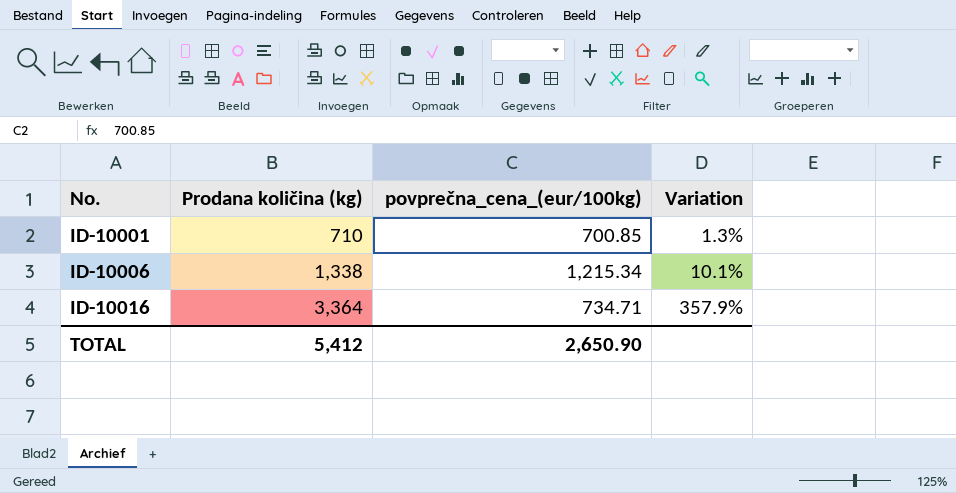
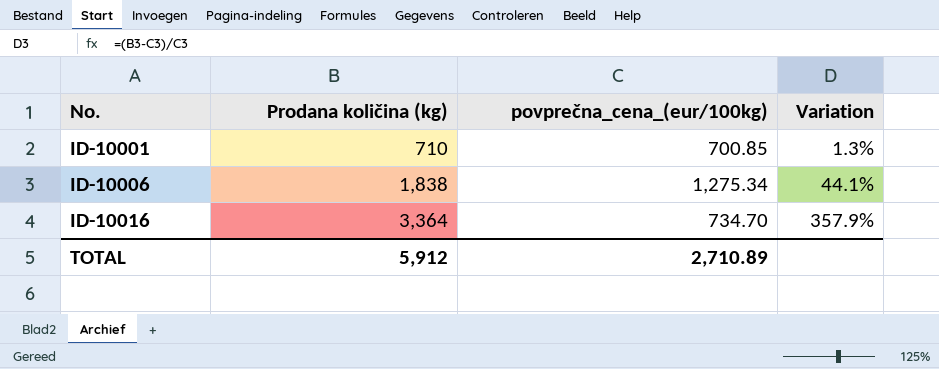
ID-10006 | Prodana količina (kg): 1,338 -> 1,838
ID-10006 | povprečna_cena_(eur/100kg): 1,215.34 -> 1,275.34
ID-10006 | Variation: 10.1% -> 44.1%
ID-10016 | povprečna_cena_(eur/100kg): 734.71 -> 734.70
TOTAL | Prodana količina (kg): 5,412 -> 5,912
TOTAL | povprečna_cena_(eur/100kg): 2,650.90 -> 2,710.89

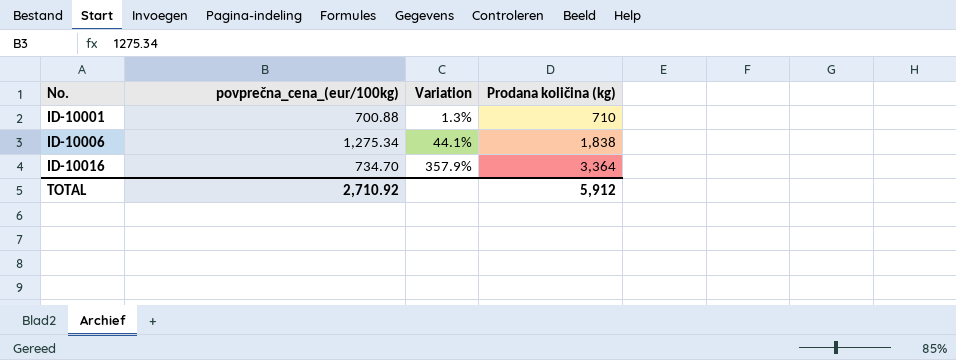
column Prodana količina (kg) | position: 2 -> 4
ID-10001 | povprečna_cena_(eur/100kg): 700.85 -> 700.88
TOTAL | povprečna_cena_(eur/100kg): 2,710.89 -> 2,710.92

